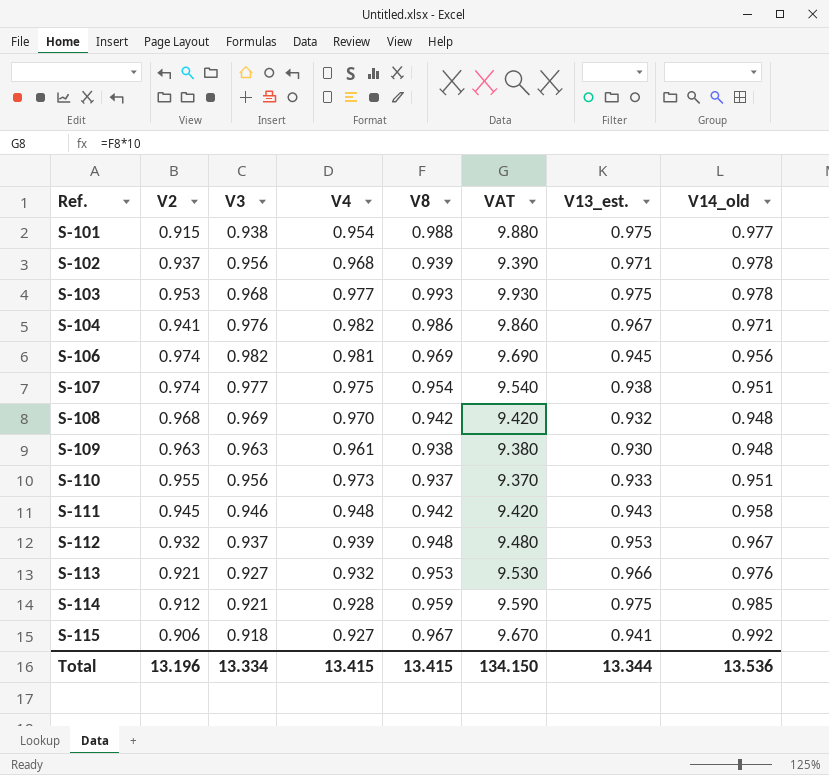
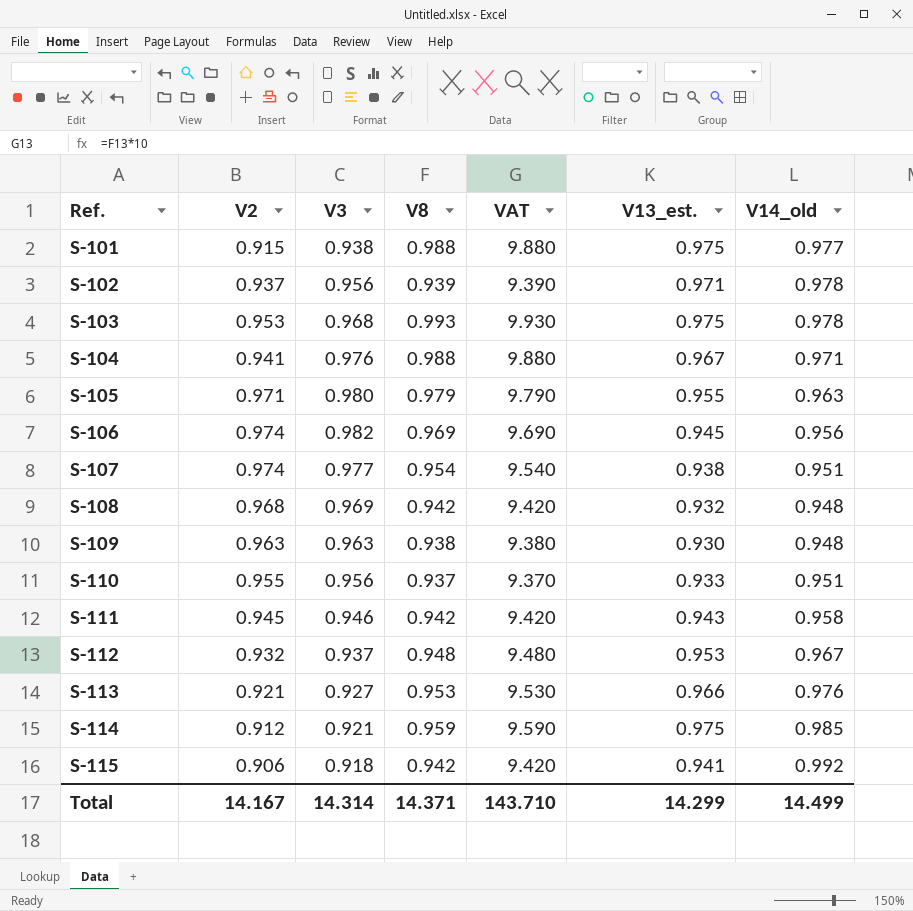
column V4 | position: 4 -> none
S-104 | V8: 0.986 -> 0.988
S-104 | VAT: 9.860 -> 9.880
row S-105: none -> 0.971 | 0.980 | 0.979 | 9.790 | 0.955 | 0.963
S-115 | V8: 0.967 -> 0.942
S-115 | VAT: 9.670 -> 9.420
Total | V2: 13.196 -> 14.167
Total | V3: 13.334 -> 14.314
Total | V8: 13.415 -> 14.371
Total | VAT: 134.150 -> 143.710
Total | V13_est.: 13.344 -> 14.299
Total | V14_old: 13.536 -> 14.499

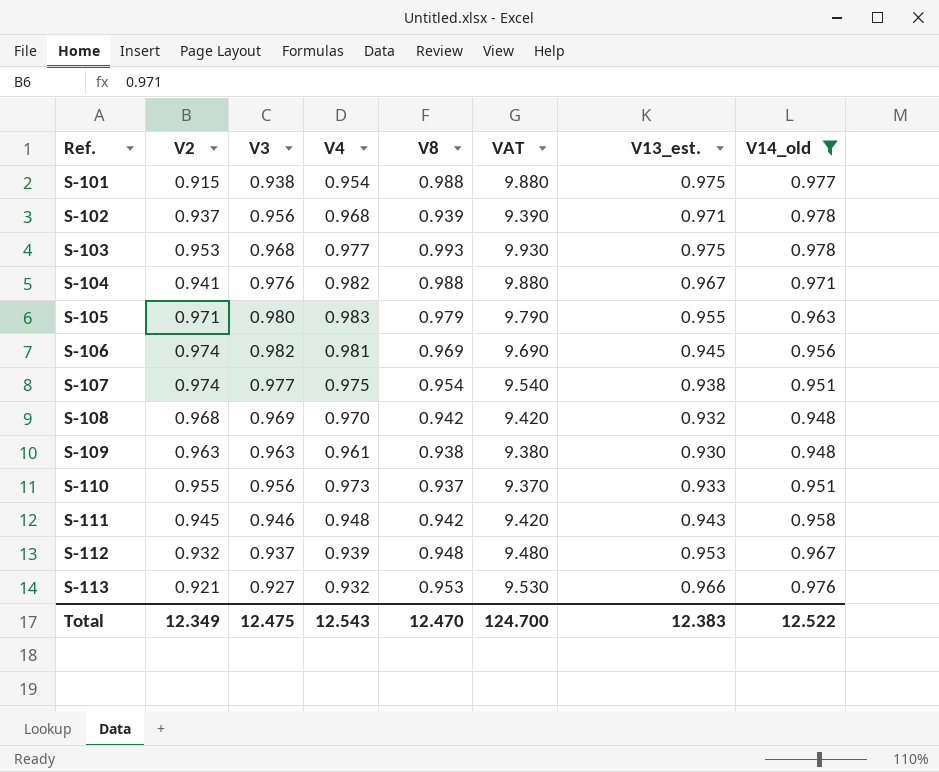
filter: none -> V14_old <= 0.978
column V4 | position: none -> 4
Total | V2: 14.167 -> 12.349
Total | V3: 14.314 -> 12.475
Total | V8: 14.371 -> 12.470
Total | VAT: 143.710 -> 124.700
Total | V13_est.: 14.299 -> 12.383
Total | V14_old: 14.499 -> 12.522

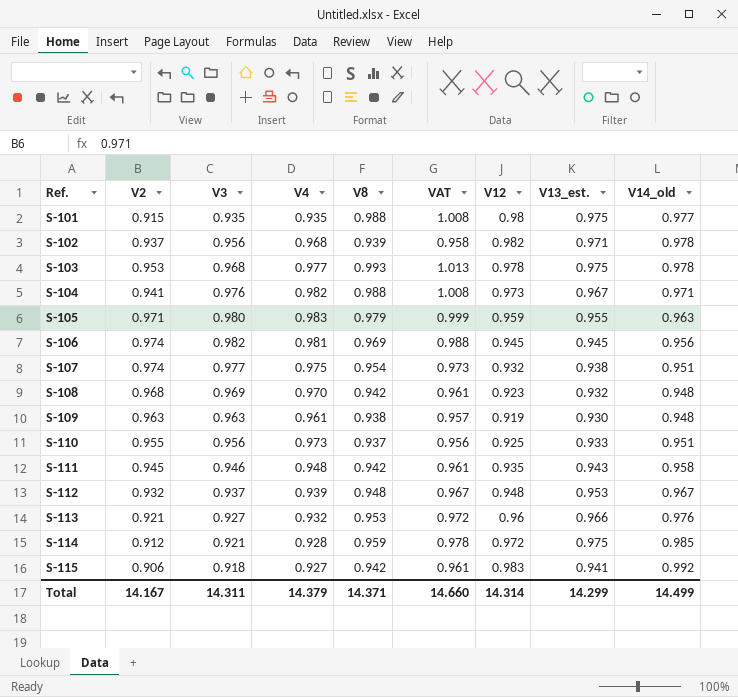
filter: V14_old <= 0.978 -> none
column VAT | formula: [V8] * 10 -> [V8] * 1.02
column V12 | position: none -> 7
S-101 | V3: 0.938 -> 0.935
S-101 | V4: 0.954 -> 0.935
Total | V2: 12.349 -> 14.167
Total | V3: 12.475 -> 14.311
Total | V4: 12.543 -> 14.379
Total | V8: 12.470 -> 14.371
Total | VAT: 124.700 -> 14.660
Total | V13_est.: 12.383 -> 14.299
Total | V14_old: 12.522 -> 14.499

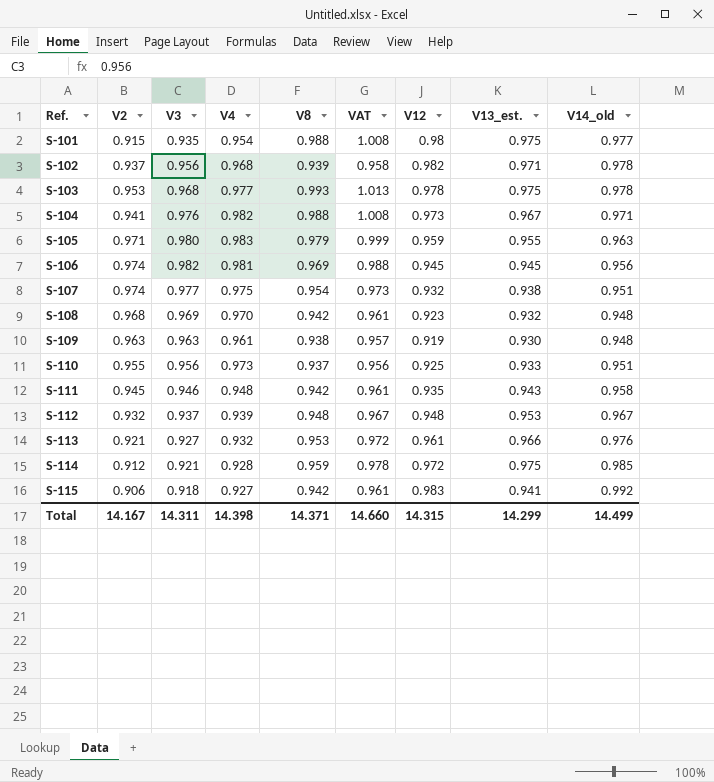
S-101 | V4: 0.935 -> 0.954
S-113 | V12: 0.96 -> 0.961
Total | V4: 14.379 -> 14.398
Total | V12: 14.314 -> 14.315

